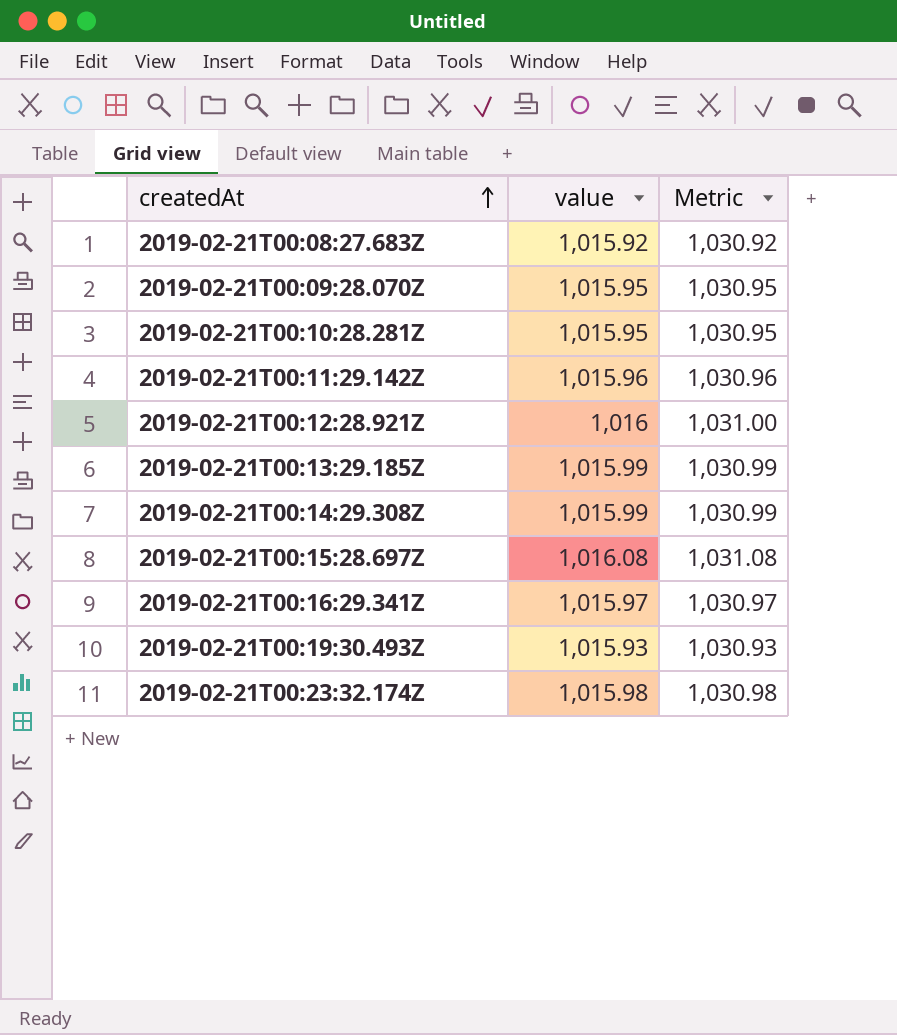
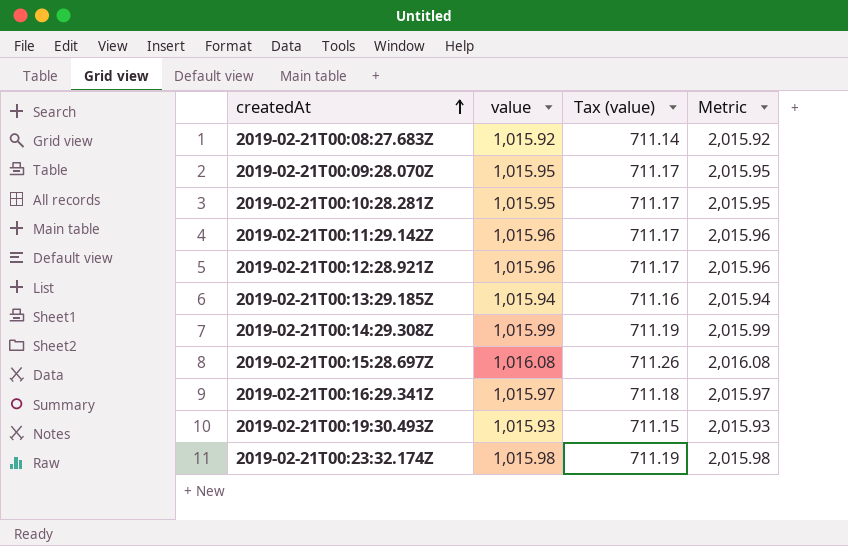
column Tax (value) | formula: none -> [value] * 0.7
column Metric | formula: [value] + 15 -> [value] + 1000
2019-02-21T00:12:28.921Z | value: 1,016 -> 1,015.96
2019-02-21T00:13:29.185Z | value: 1,015.99 -> 1,015.94

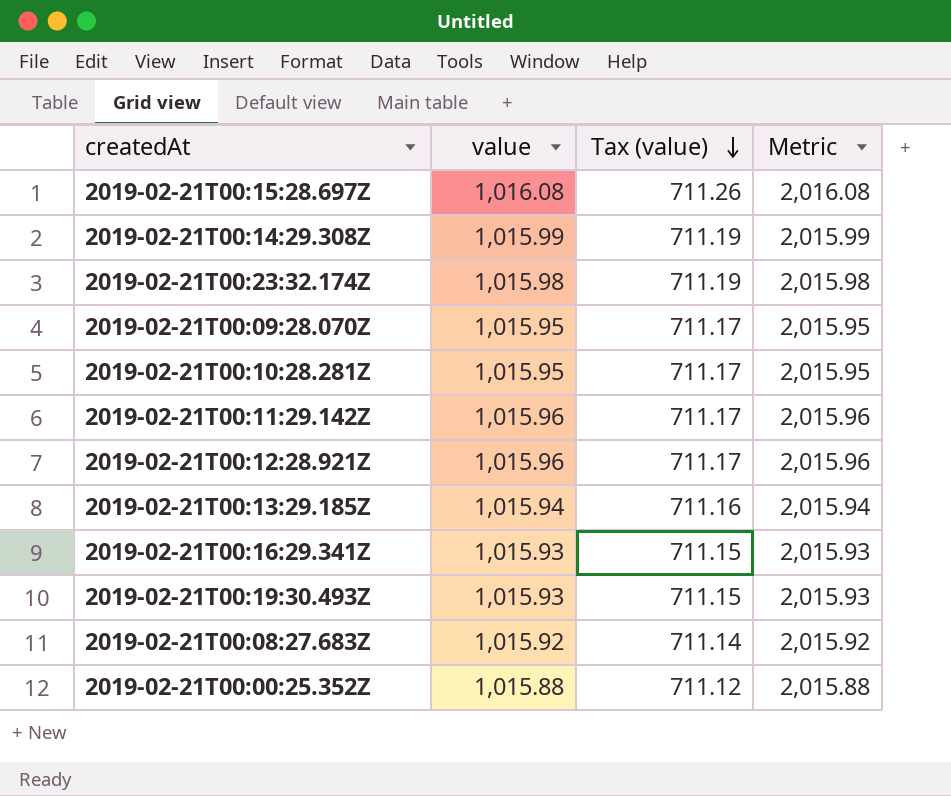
row order: createdAt ascending -> Tax (value) descending
2019-02-21T00:16:29.341Z | value: 1,015.97 -> 1,015.93
2019-02-21T00:16:29.341Z | Tax (value): 711.18 -> 711.15
2019-02-21T00:16:29.341Z | Metric: 2,015.97 -> 2,015.93
row 2019-02-21T00:00:25.352Z: none -> 1,015.88 | 711.12 | 2,015.88

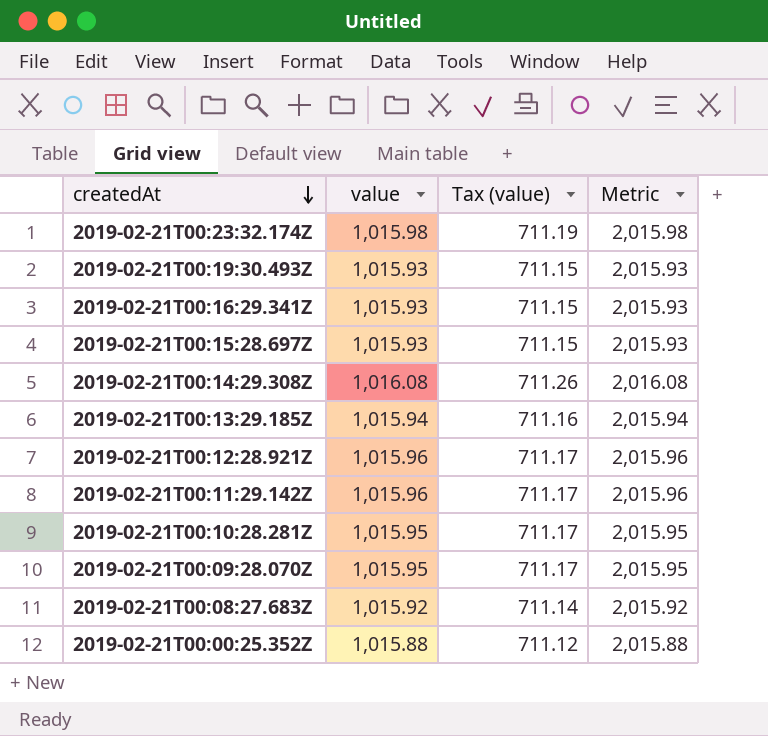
row order: Tax (value) descending -> createdAt descending
2019-02-21T00:15:28.697Z | value: 1,016.08 -> 1,015.93
2019-02-21T00:15:28.697Z | Tax (value): 711.26 -> 711.15
2019-02-21T00:15:28.697Z | Metric: 2,016.08 -> 2,015.93
2019-02-21T00:14:29.308Z | value: 1,015.99 -> 1,016.08
2019-02-21T00:14:29.308Z | Tax (value): 711.19 -> 711.26
2019-02-21T00:14:29.308Z | Metric: 2,015.99 -> 2,016.08

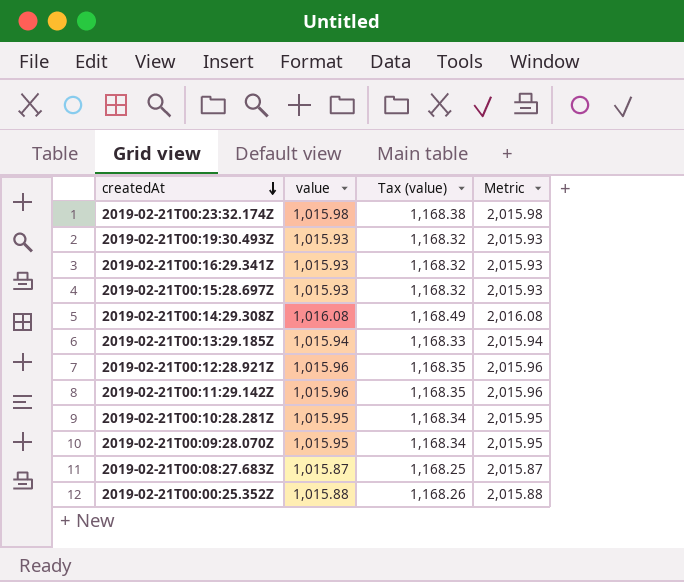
column Tax (value) | formula: [value] * 0.7 -> [value] * 1.15
2019-02-21T00:08:27.683Z | value: 1,015.92 -> 1,015.87
2019-02-21T00:08:27.683Z | Metric: 2,015.92 -> 2,015.87

